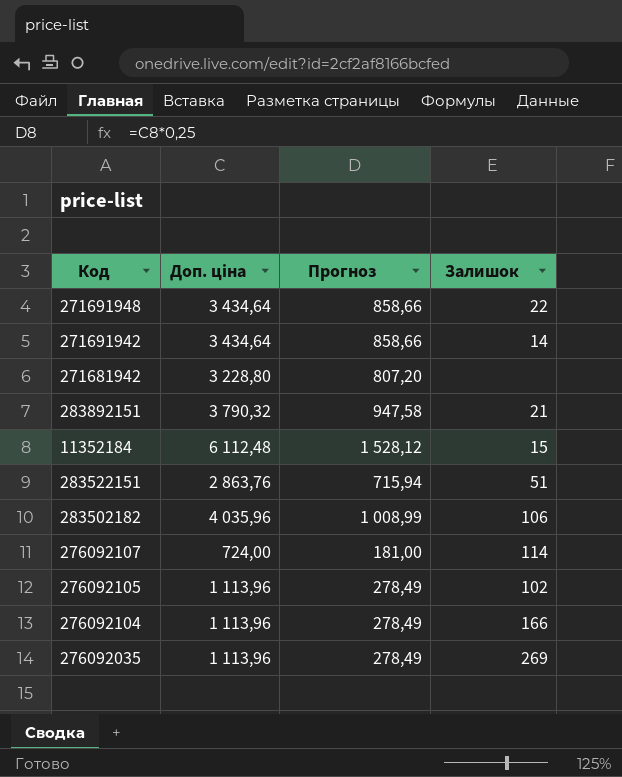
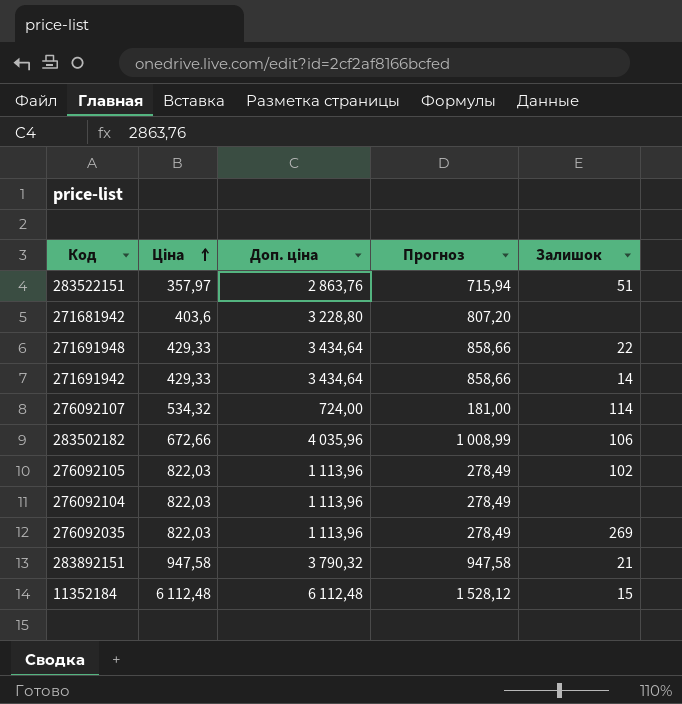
row order: none -> Ціна ascending
column Ціна | position: none -> 2
276092104 | Залишок: 166 -> none

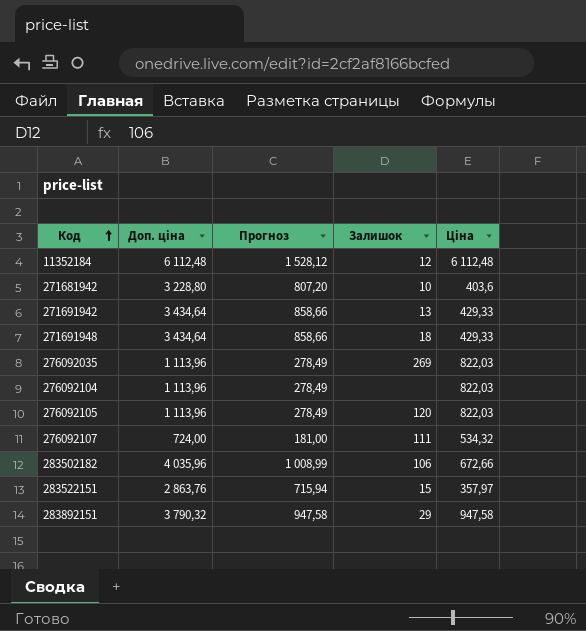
row order: Ціна ascending -> Код ascending
column Ціна | position: 2 -> 5
11352184 | Залишок: 15 -> 12
271681942 | Залишок: none -> 10
271691942 | Залишок: 14 -> 13
271691948 | Залишок: 22 -> 18
276092105 | Залишок: 102 -> 120
276092107 | Залишок: 114 -> 111
283522151 | Залишок: 51 -> 15
283892151 | Залишок: 21 -> 29

